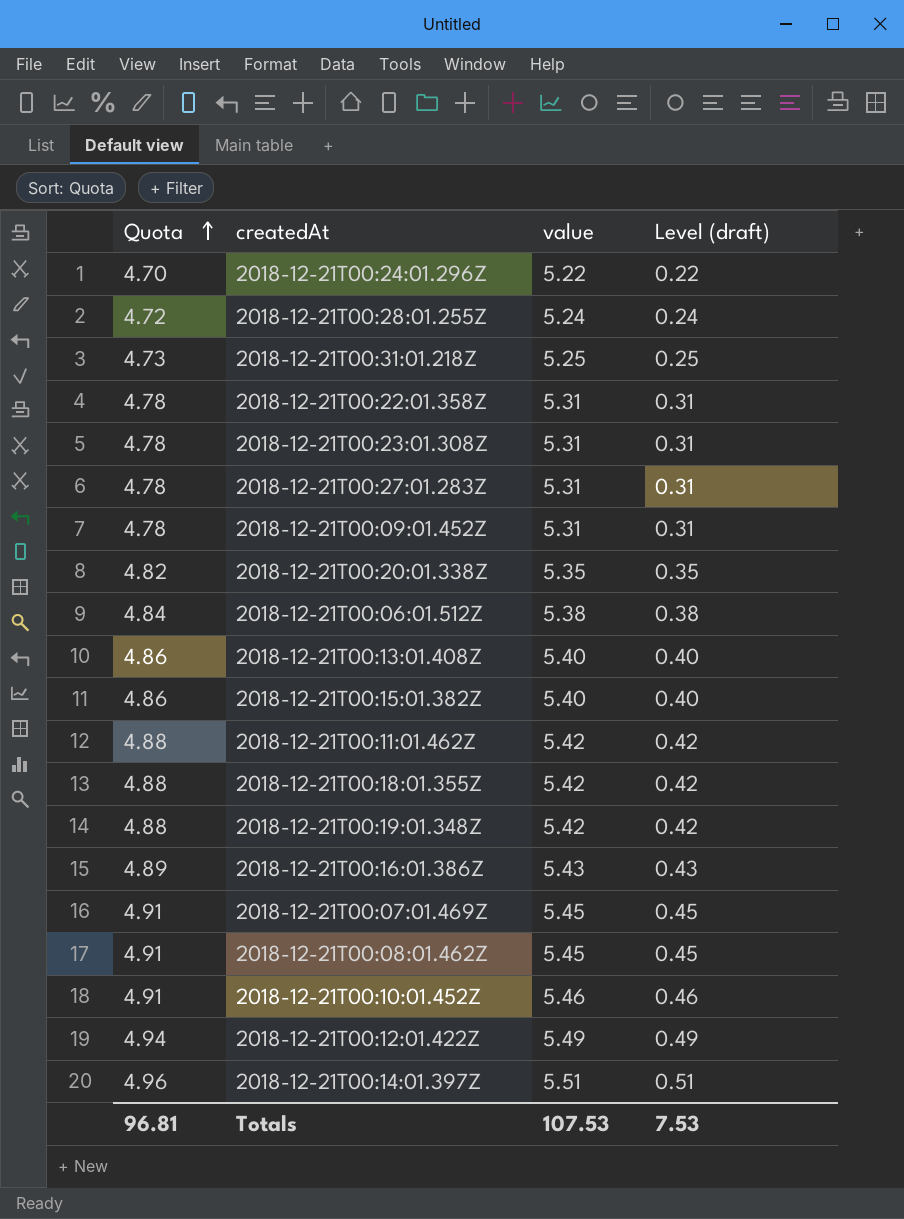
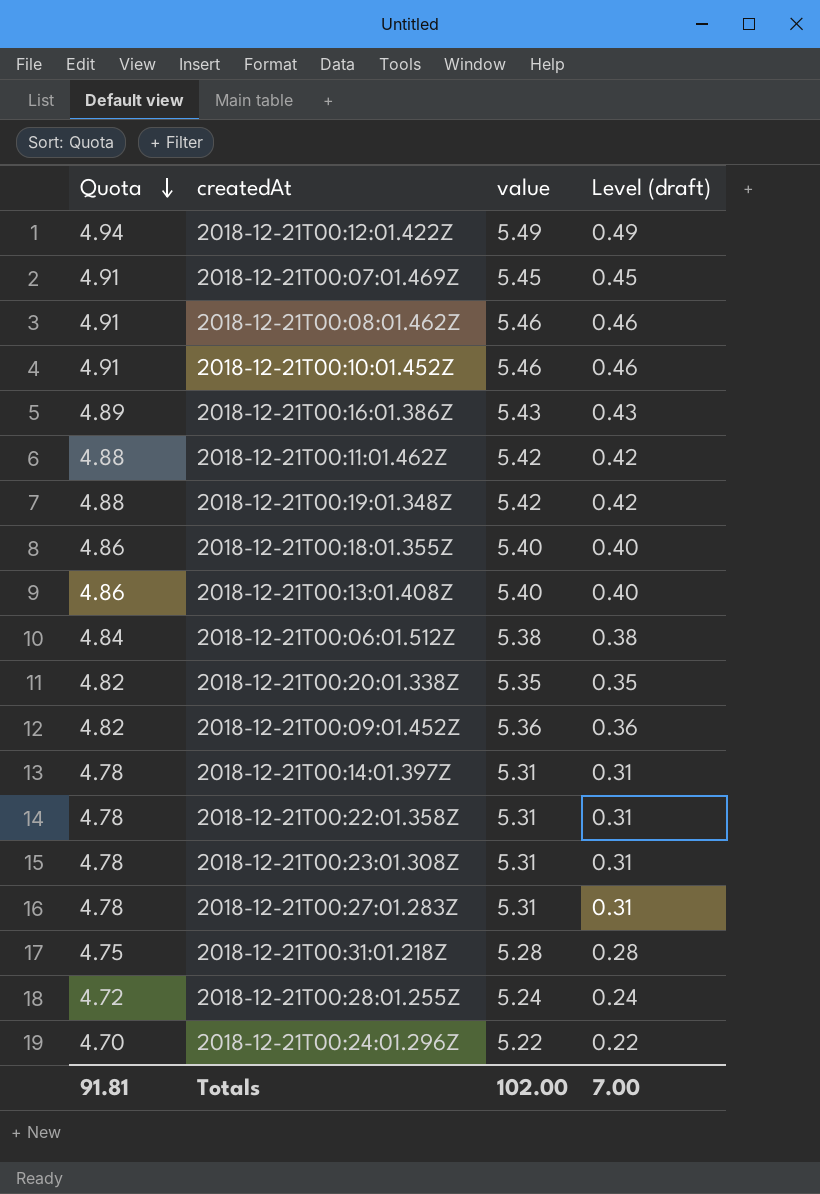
row order: Quota ascending -> Quota descending
row 2018-12-21T00:15:01.382Z: 4.86 | 5.40 | 0.40 -> none
2018-12-21T00:08:01.462Z | value: 5.45 -> 5.46
2018-12-21T00:08:01.462Z | Level (draft): 0.45 -> 0.46
2018-12-21T00:18:01.355Z | Quota: 4.88 -> 4.86
2018-12-21T00:18:01.355Z | value: 5.42 -> 5.40
2018-12-21T00:18:01.355Z | Level (draft): 0.42 -> 0.40
2018-12-21T00:09:01.452Z | Quota: 4.78 -> 4.82
2018-12-21T00:09:01.452Z | value: 5.31 -> 5.36
2018-12-21T00:09:01.452Z | Level (draft): 0.31 -> 0.36
2018-12-21T00:14:01.397Z | Quota: 4.96 -> 4.78
2018-12-21T00:14:01.397Z | value: 5.51 -> 5.31
2018-12-21T00:14:01.397Z | Level (draft): 0.51 -> 0.31
2018-12-21T00:31:01.218Z | Quota: 4.73 -> 4.75
2018-12-21T00:31:01.218Z | value: 5.25 -> 5.28
2018-12-21T00:31:01.218Z | Level (draft): 0.25 -> 0.28
Totals | Quota: 96.81 -> 91.81
Totals | value: 107.53 -> 102.00
Totals | Level (draft): 7.53 -> 7.00

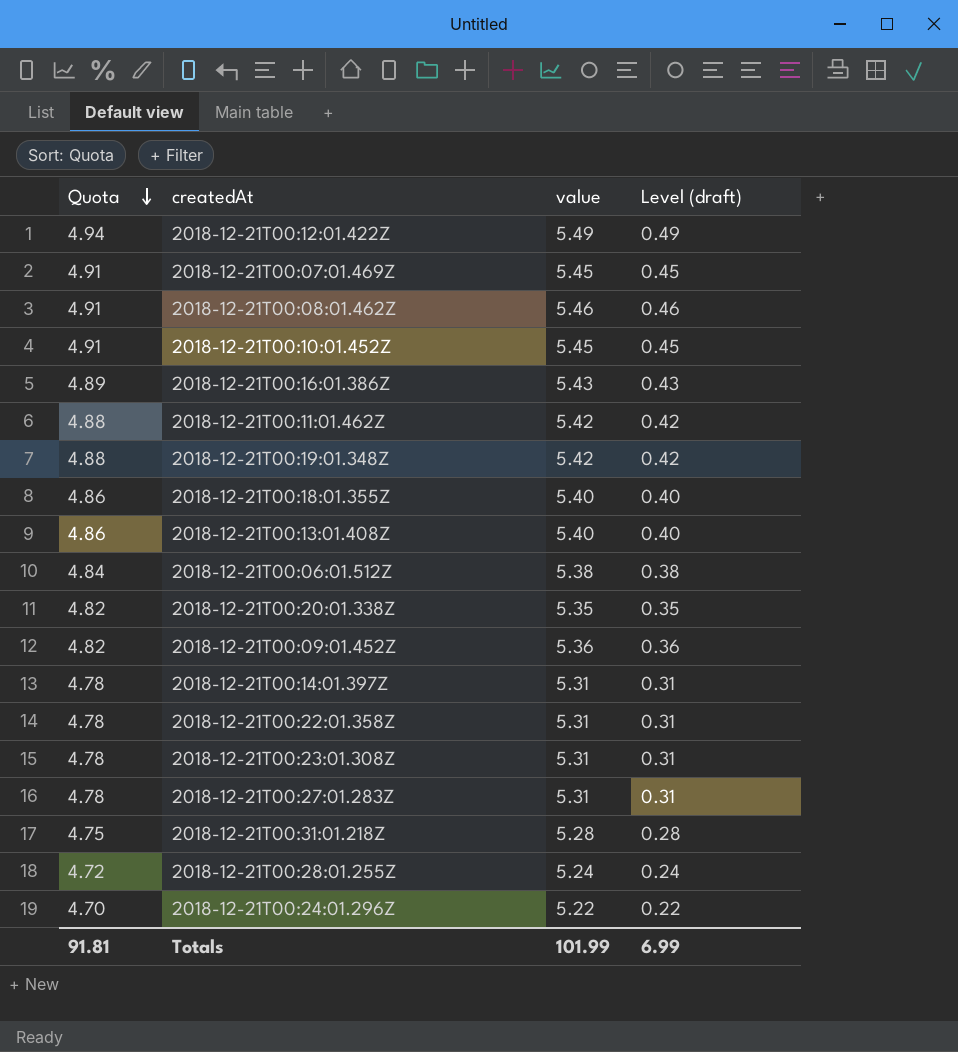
2018-12-21T00:10:01.452Z | value: 5.46 -> 5.45
2018-12-21T00:10:01.452Z | Level (draft): 0.46 -> 0.45
Totals | value: 102.00 -> 101.99
Totals | Level (draft): 7.00 -> 6.99

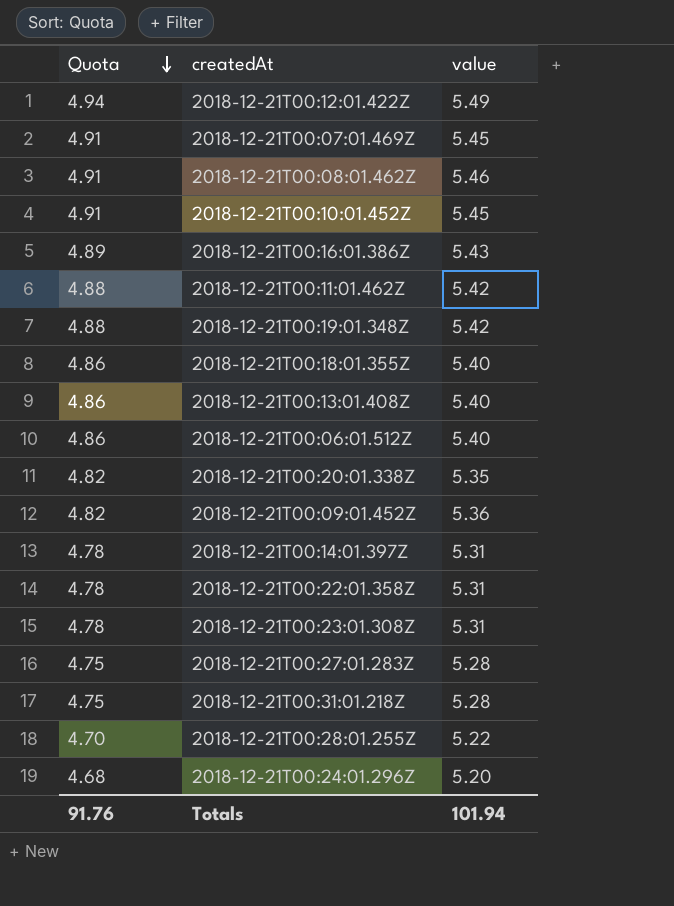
column Level (draft) | formula: [value] - 5 -> none
2018-12-21T00:06:01.512Z | Quota: 4.84 -> 4.86
2018-12-21T00:06:01.512Z | value: 5.38 -> 5.40
2018-12-21T00:27:01.283Z | Quota: 4.78 -> 4.75
2018-12-21T00:27:01.283Z | value: 5.31 -> 5.28
2018-12-21T00:28:01.255Z | Quota: 4.72 -> 4.70
2018-12-21T00:28:01.255Z | value: 5.24 -> 5.22
2018-12-21T00:24:01.296Z | Quota: 4.70 -> 4.68
2018-12-21T00:24:01.296Z | value: 5.22 -> 5.20
Totals | Quota: 91.81 -> 91.76
Totals | value: 101.99 -> 101.94

